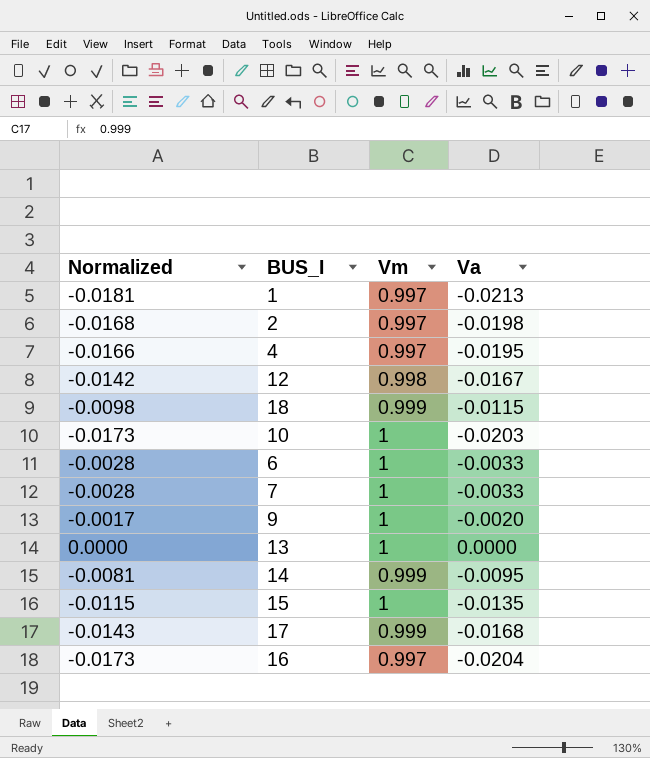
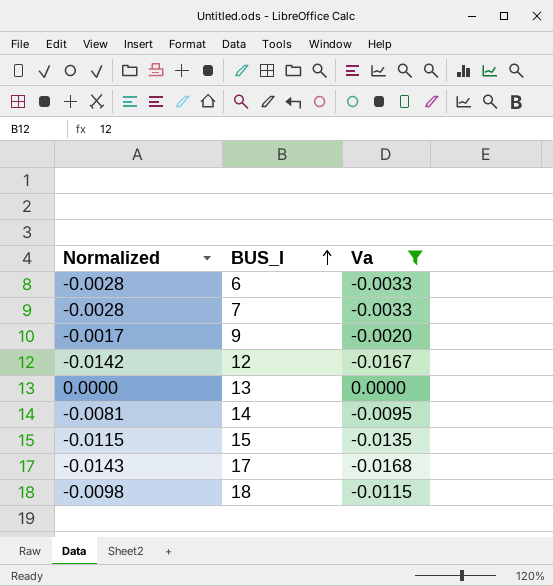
filter: none -> Va >= -0.0168
row order: none -> BUS_I ascending
column Vm | position: 3 -> none

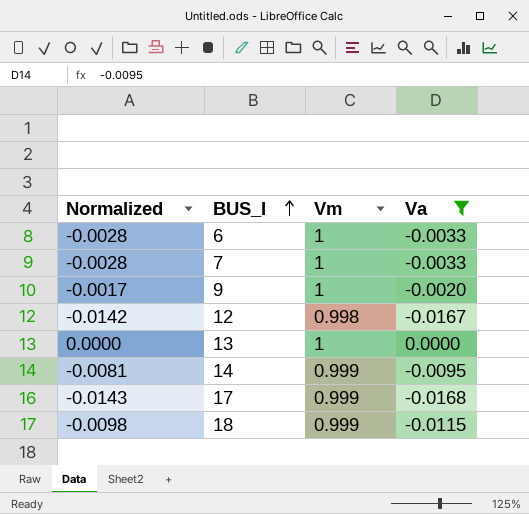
column Vm | position: none -> 3
row 15: -0.0115 | -0.0135 -> none

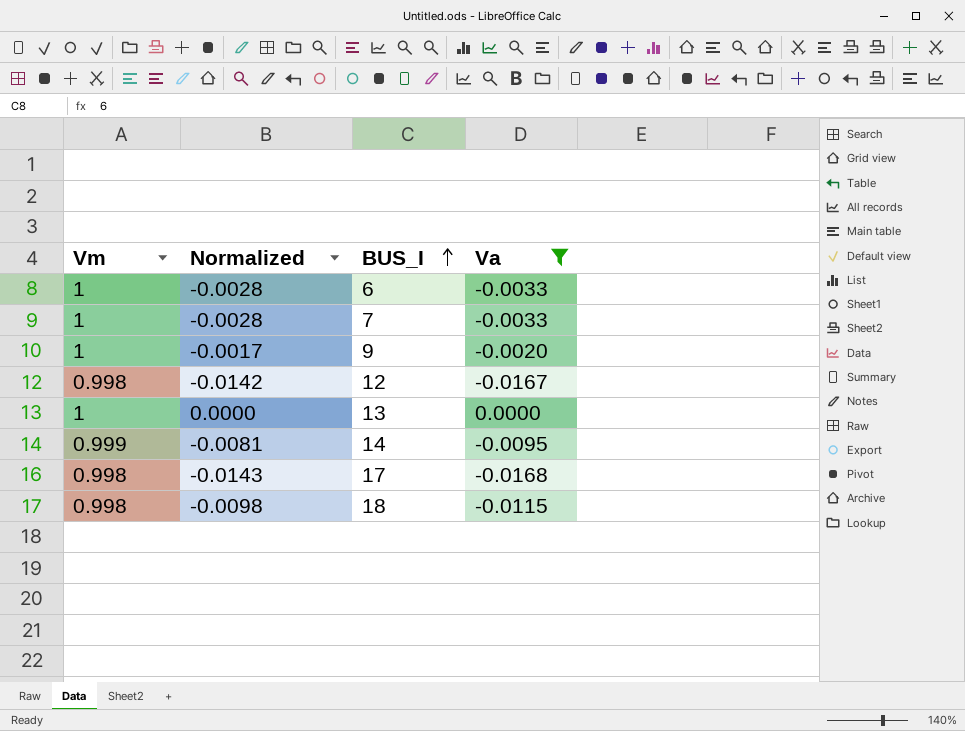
column Vm | position: 3 -> 1
17 | Vm: 0.999 -> 0.998
18 | Vm: 0.999 -> 0.998

